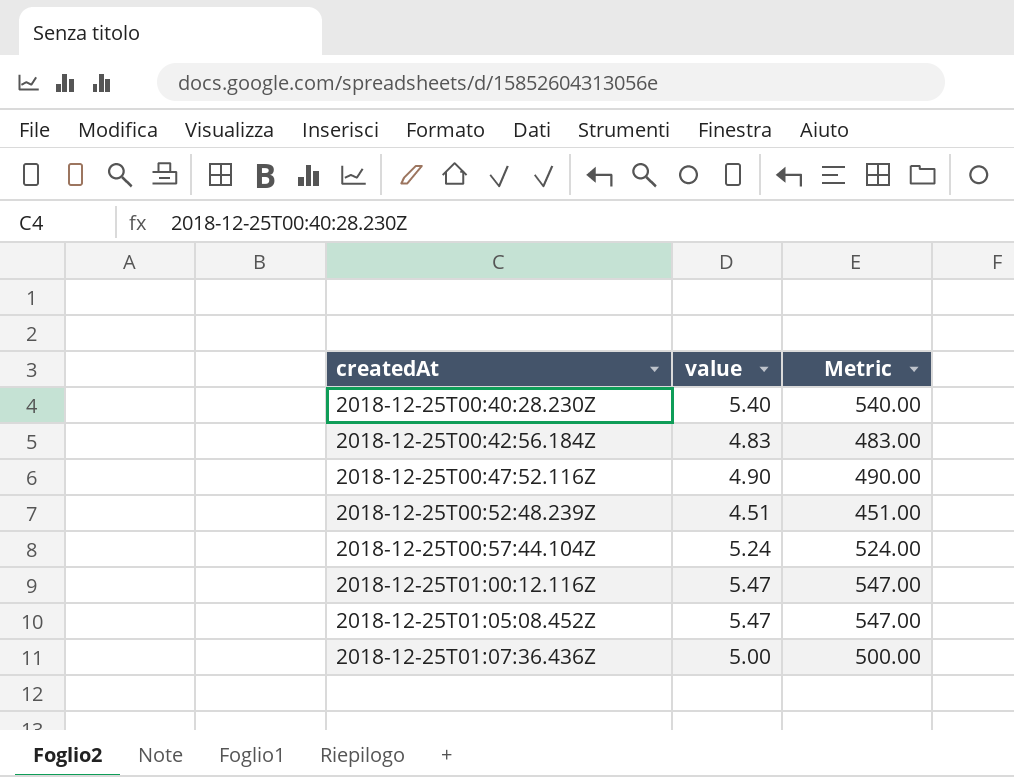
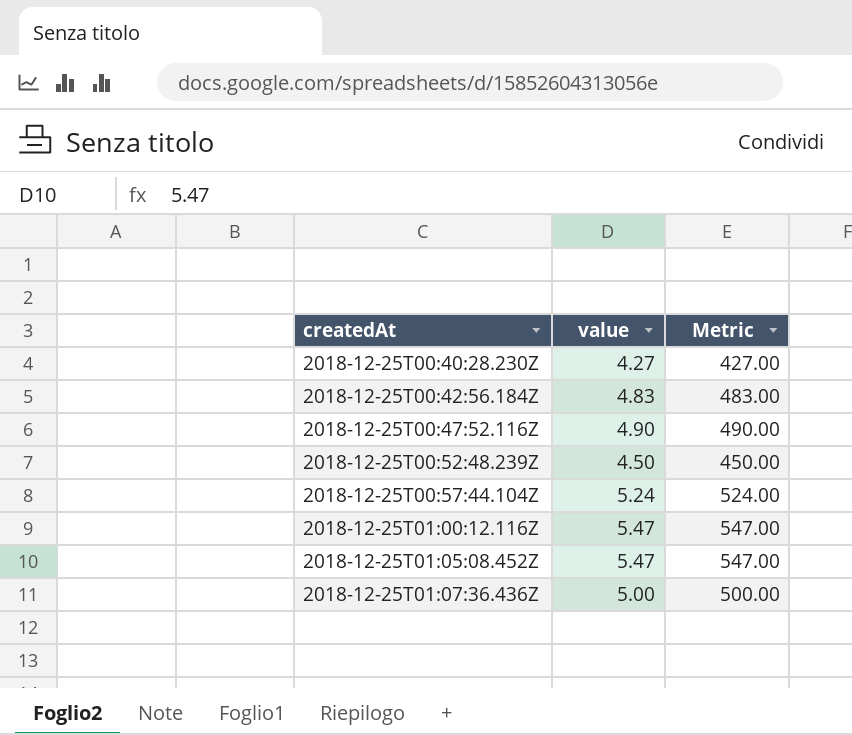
2018-12-25T00:40:28.230Z | value: 5.40 -> 4.27
2018-12-25T00:40:28.230Z | Metric: 540.00 -> 427.00
2018-12-25T00:52:48.239Z | value: 4.51 -> 4.50
2018-12-25T00:52:48.239Z | Metric: 451.00 -> 450.00

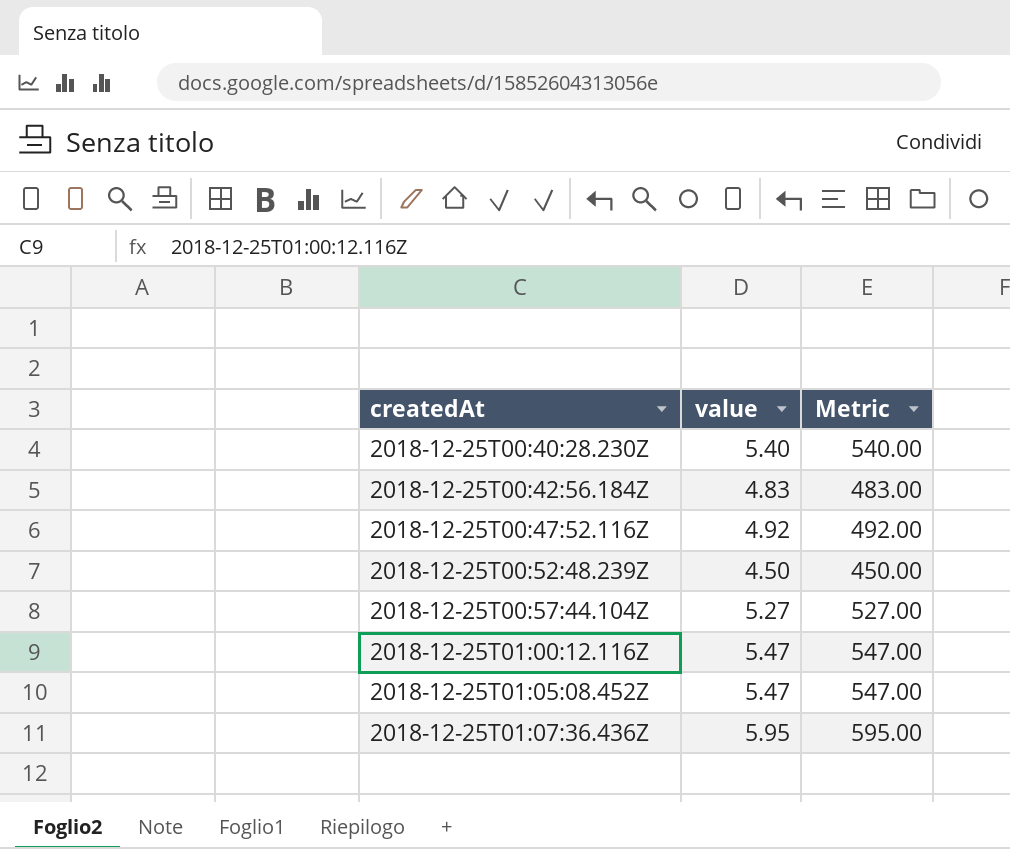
2018-12-25T00:40:28.230Z | value: 4.27 -> 5.40
2018-12-25T00:40:28.230Z | Metric: 427.00 -> 540.00
2018-12-25T00:47:52.116Z | value: 4.90 -> 4.92
2018-12-25T00:47:52.116Z | Metric: 490.00 -> 492.00
2018-12-25T00:57:44.104Z | value: 5.24 -> 5.27
2018-12-25T00:57:44.104Z | Metric: 524.00 -> 527.00
2018-12-25T01:07:36.436Z | value: 5.00 -> 5.95
2018-12-25T01:07:36.436Z | Metric: 500.00 -> 595.00

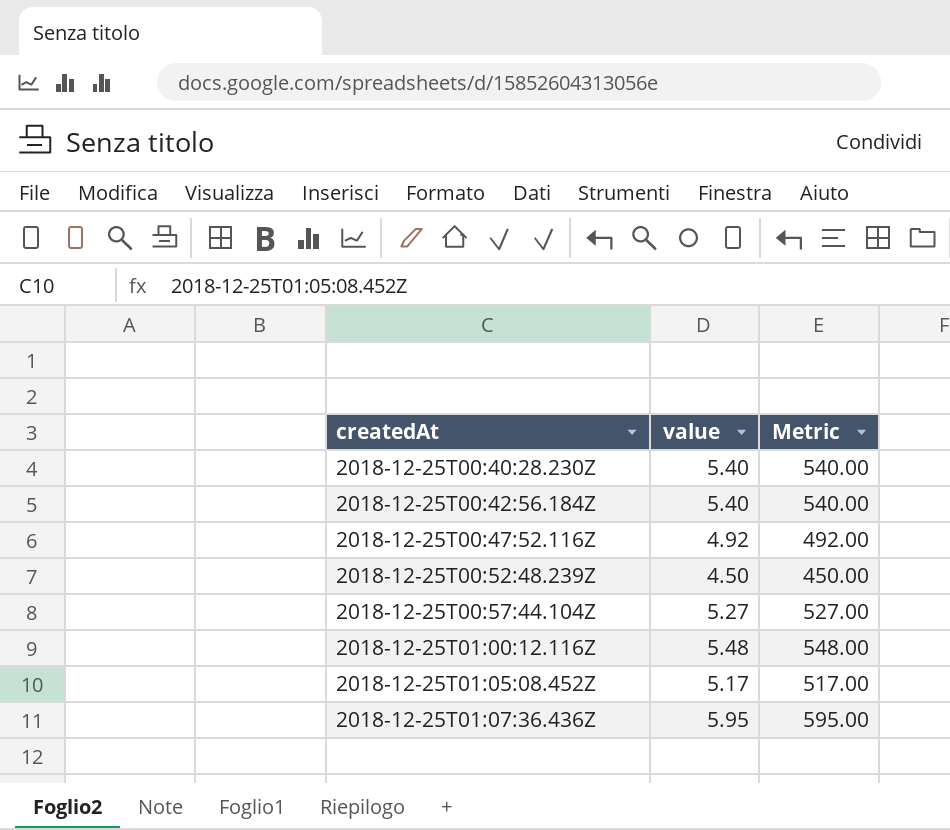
2018-12-25T00:42:56.184Z | value: 4.83 -> 5.40
2018-12-25T00:42:56.184Z | Metric: 483.00 -> 540.00
2018-12-25T01:00:12.116Z | value: 5.47 -> 5.48
2018-12-25T01:00:12.116Z | Metric: 547.00 -> 548.00
2018-12-25T01:05:08.452Z | value: 5.47 -> 5.17
2018-12-25T01:05:08.452Z | Metric: 547.00 -> 517.00

